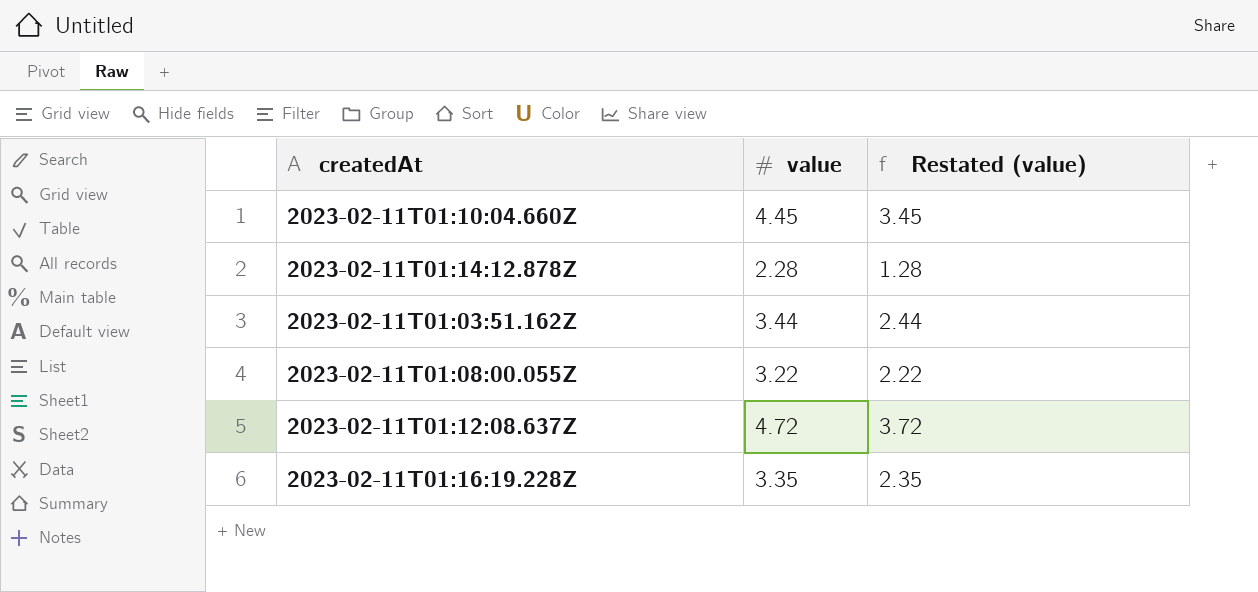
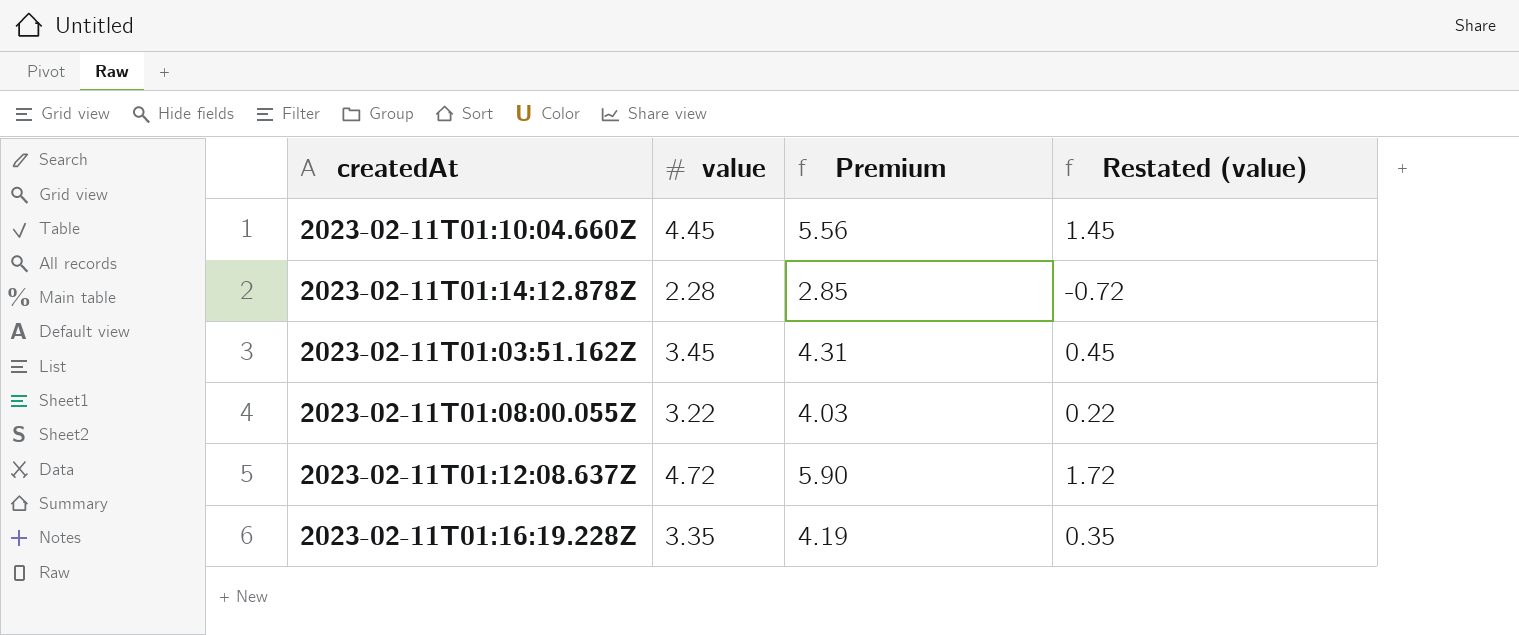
column Premium | formula: none -> [value] * 1.25
column Restated (value) | formula: [value] - 1 -> [value] - 3
2023-02-11T01:03:51.162Z | value: 3.44 -> 3.45

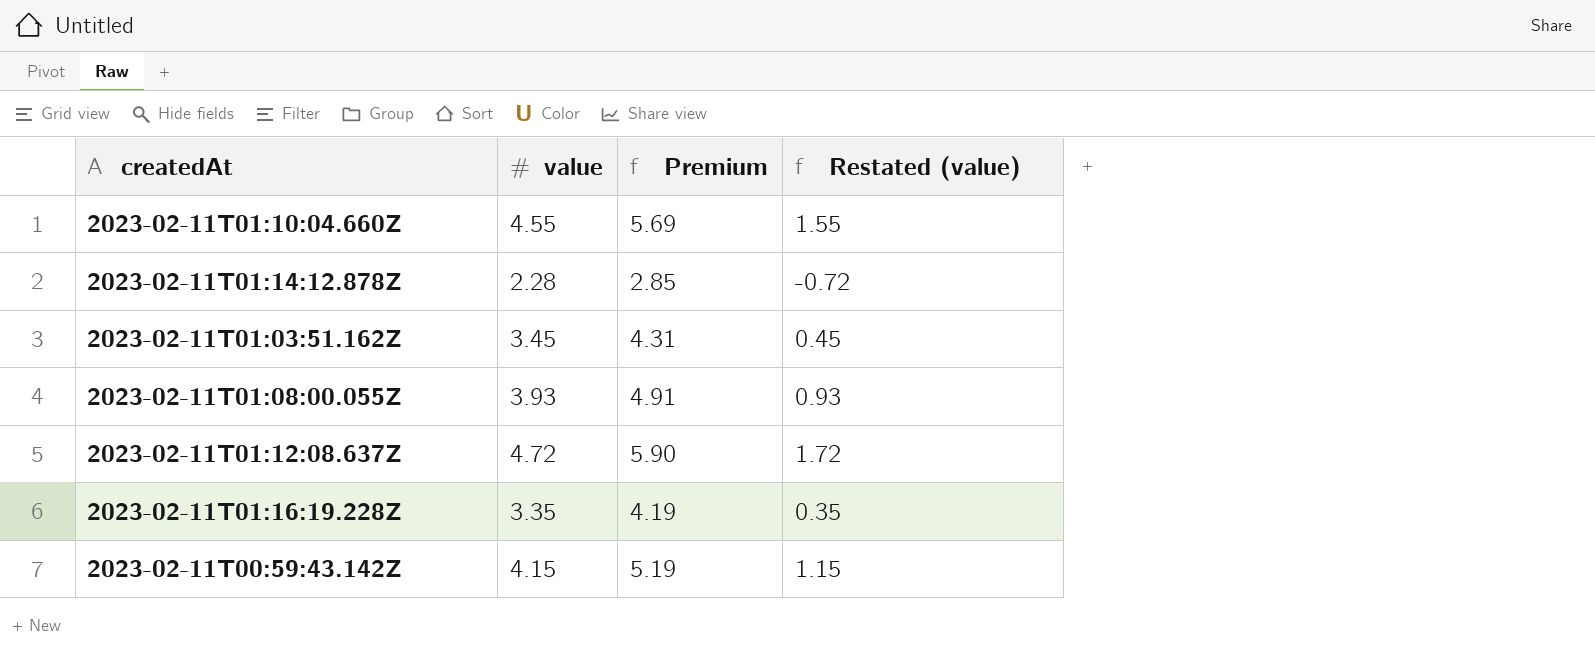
2023-02-11T01:10:04.660Z | value: 4.45 -> 4.55
2023-02-11T01:10:04.660Z | Premium: 5.56 -> 5.69
2023-02-11T01:10:04.660Z | Restated (value): 1.45 -> 1.55
2023-02-11T01:08:00.055Z | value: 3.22 -> 3.93
2023-02-11T01:08:00.055Z | Premium: 4.03 -> 4.91
2023-02-11T01:08:00.055Z | Restated (value): 0.22 -> 0.93
row 2023-02-11T00:59:43.142Z: none -> 4.15 | 5.19 | 1.15

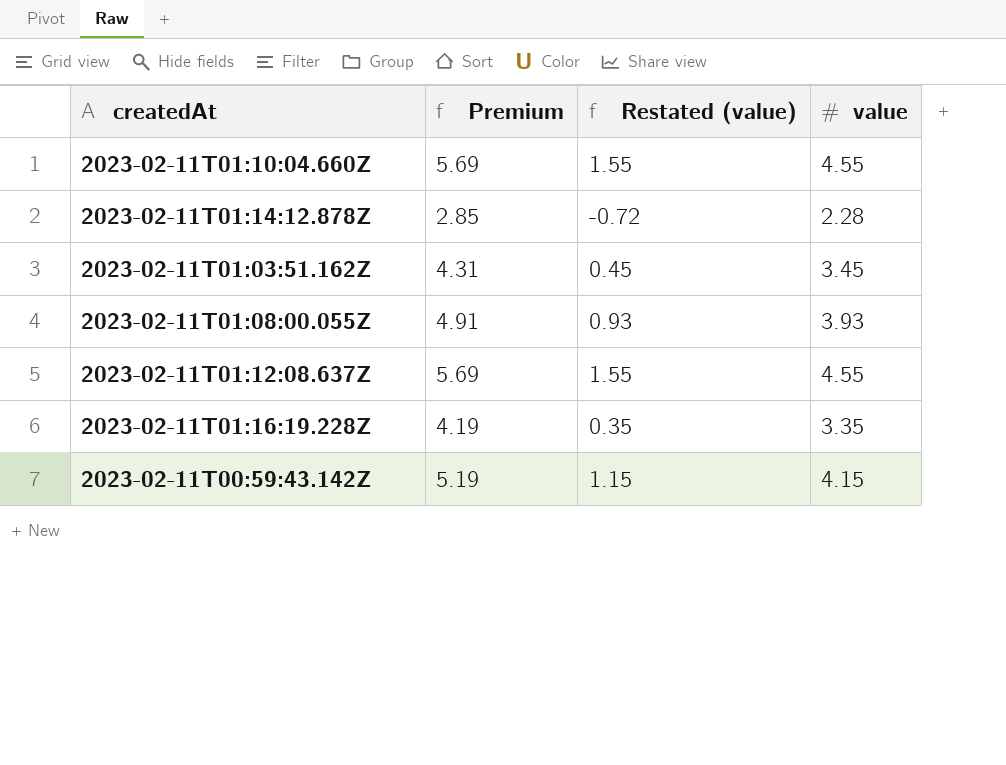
column value | position: 2 -> 4
2023-02-11T01:12:08.637Z | Premium: 5.90 -> 5.69
2023-02-11T01:12:08.637Z | Restated (value): 1.72 -> 1.55
2023-02-11T01:12:08.637Z | value: 4.72 -> 4.55

